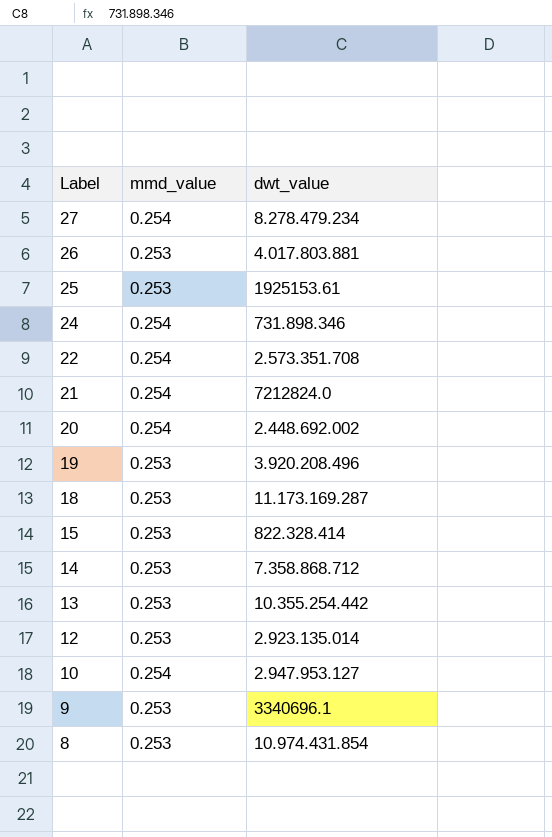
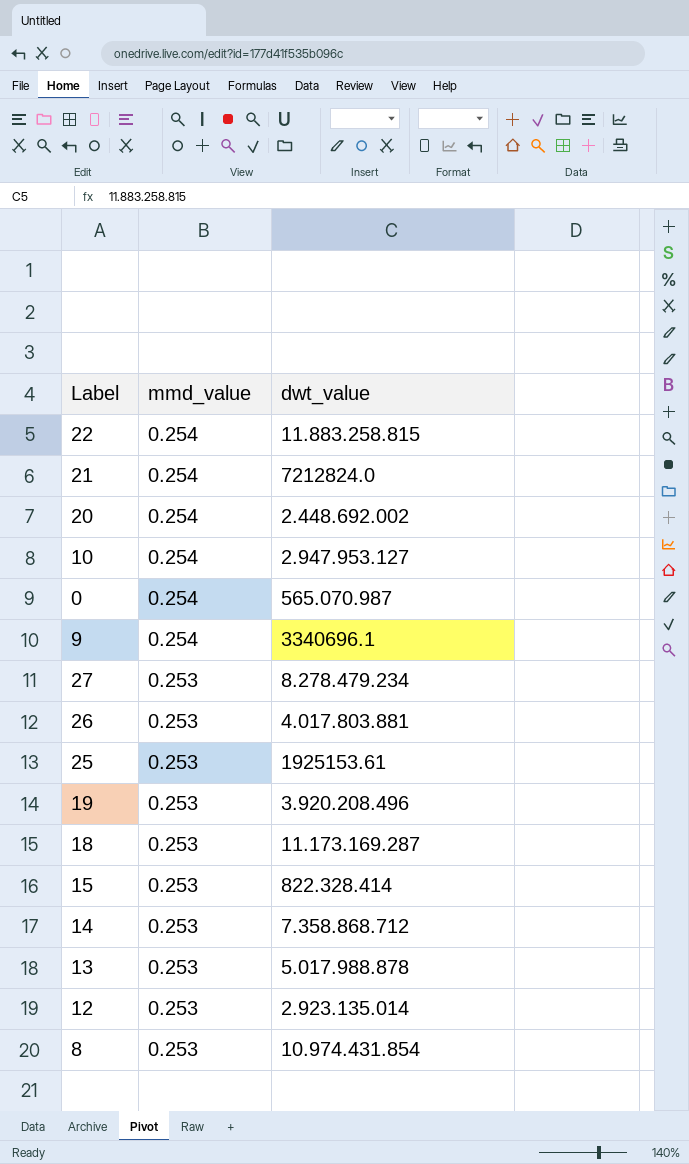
row order: Label descending -> mmd_value descending
row 24: 0.254 | 731.898.346 -> none
22 | dwt_value: 2.573.351.708 -> 11.883.258.815
row 0: none -> 0.254 | 565.070.987
9 | mmd_value: 0.253 -> 0.254
27 | mmd_value: 0.254 -> 0.253
13 | dwt_value: 10.355.254.442 -> 5.017.988.878

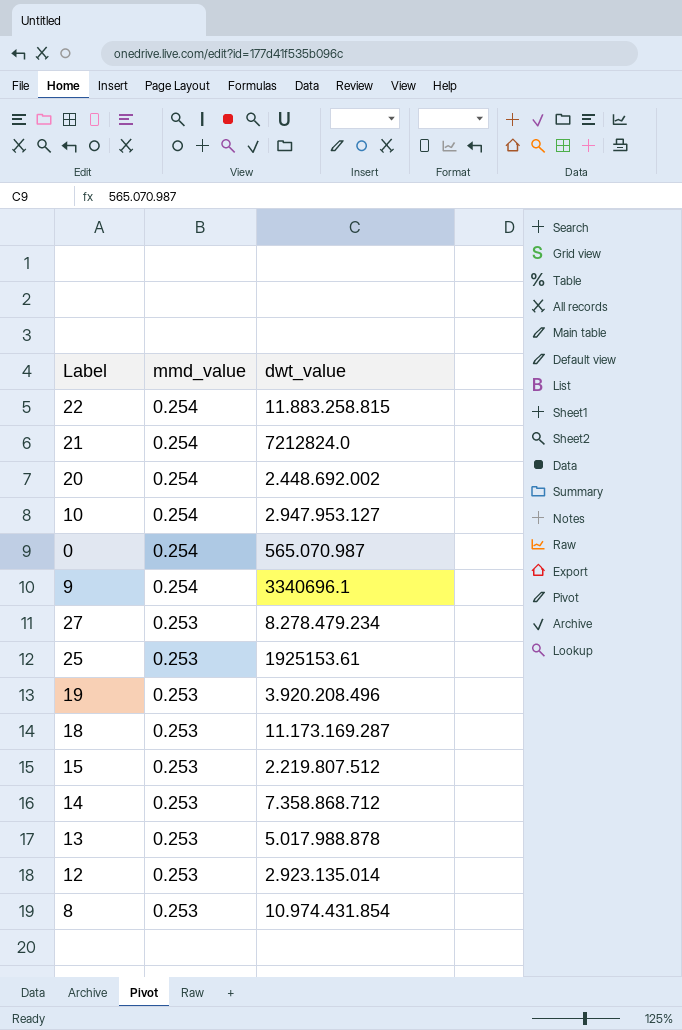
row 26: 0.253 | 4.017.803.881 -> none
15 | dwt_value: 822.328.414 -> 2.219.807.512

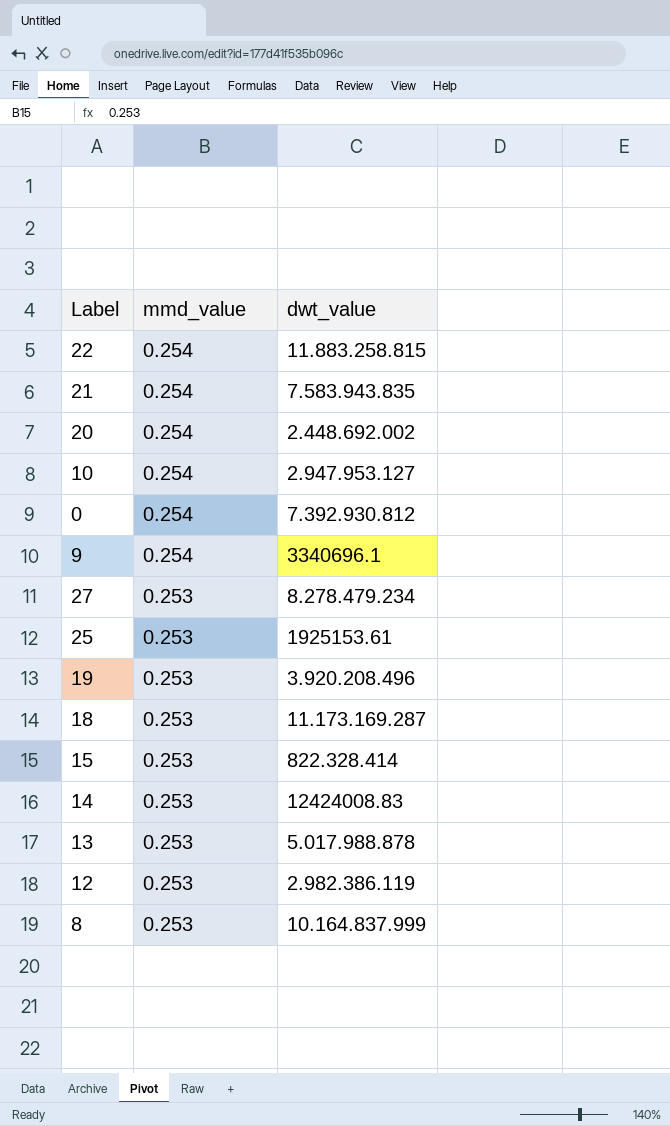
21 | dwt_value: 7212824.0 -> 7.583.943.835
0 | dwt_value: 565.070.987 -> 7.392.930.812
15 | dwt_value: 2.219.807.512 -> 822.328.414
14 | dwt_value: 7.358.868.712 -> 12424008.83
12 | dwt_value: 2.923.135.014 -> 2.982.386.119
8 | dwt_value: 10.974.431.854 -> 10.164.837.999

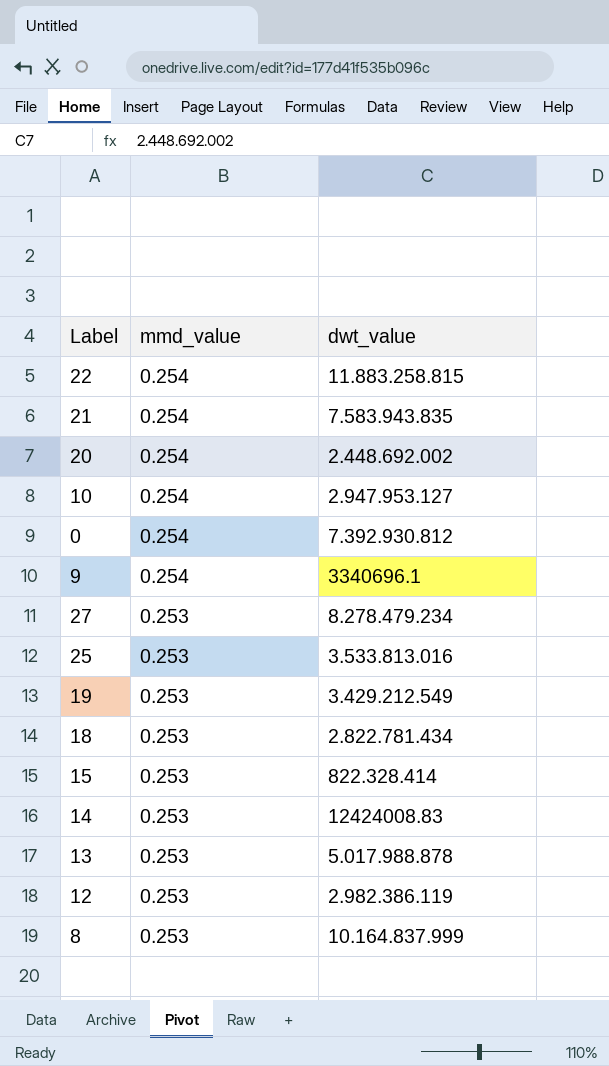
25 | dwt_value: 1925153.61 -> 3.533.813.016
19 | dwt_value: 3.920.208.496 -> 3.429.212.549
18 | dwt_value: 11.173.169.287 -> 2.822.781.434

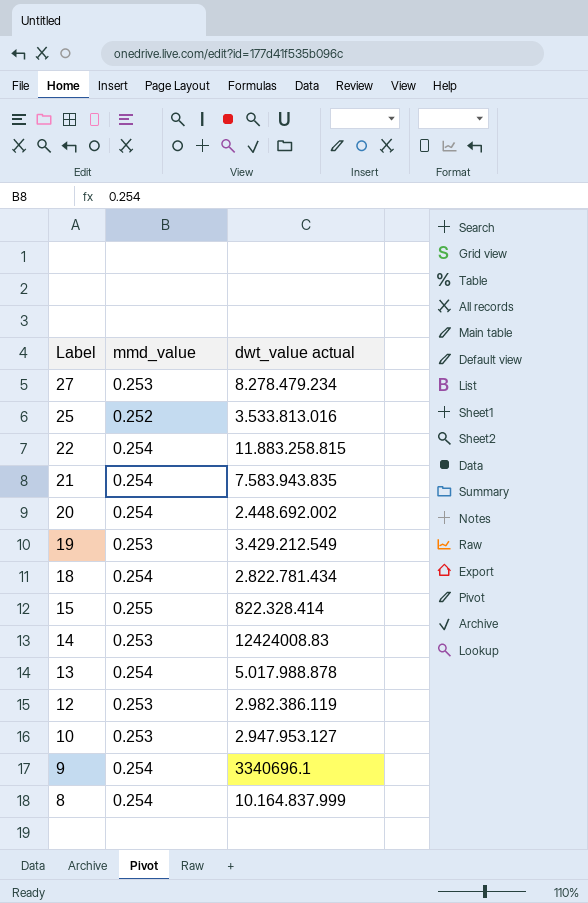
row order: mmd_value descending -> Label descending
column name: dwt_value -> dwt_value actual
row 0: 0.254 | 7.392.930.812 -> none
25 | mmd_value: 0.253 -> 0.252
18 | mmd_value: 0.253 -> 0.254
15 | mmd_value: 0.253 -> 0.255
13 | mmd_value: 0.253 -> 0.254
10 | mmd_value: 0.254 -> 0.253
8 | mmd_value: 0.253 -> 0.254

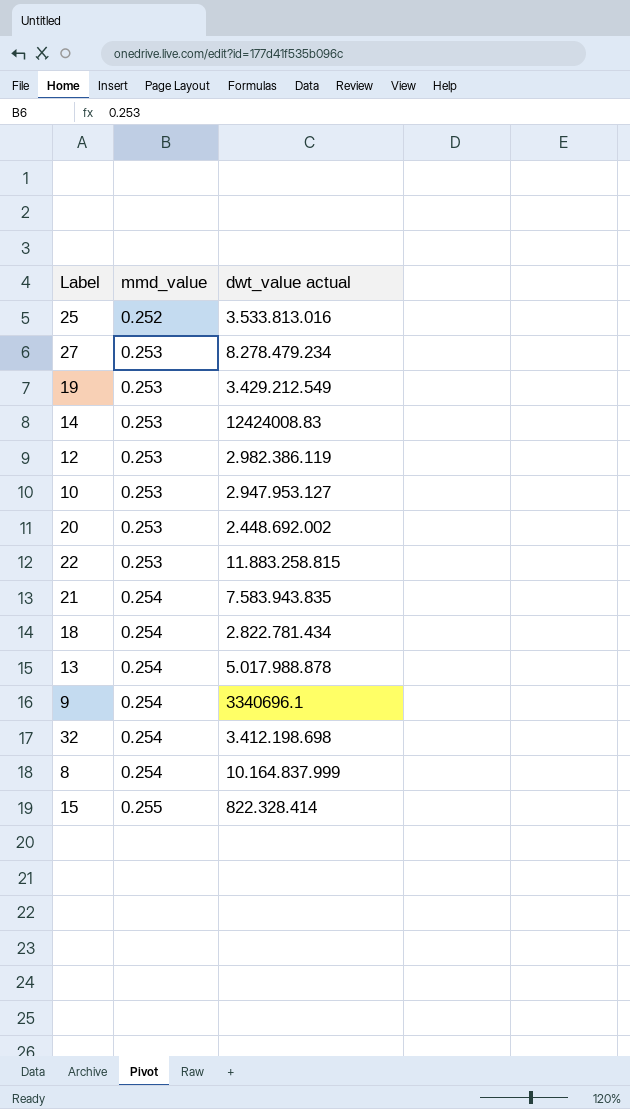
row order: Label descending -> mmd_value ascending
20 | mmd_value: 0.254 -> 0.253
22 | mmd_value: 0.254 -> 0.253
row 32: none -> 0.254 | 3.412.198.698

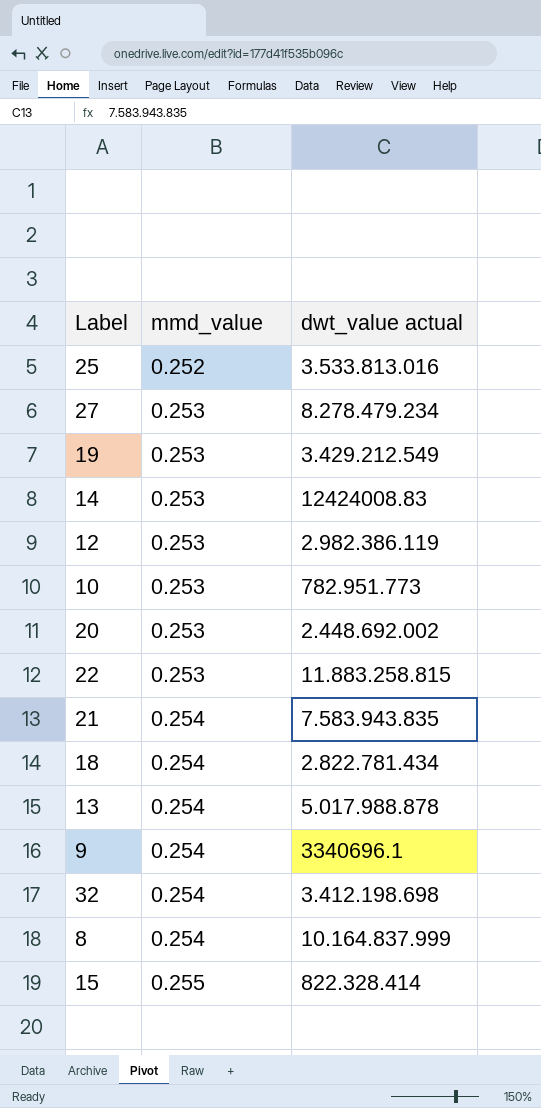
10 | dwt_value actual: 2.947.953.127 -> 782.951.773

